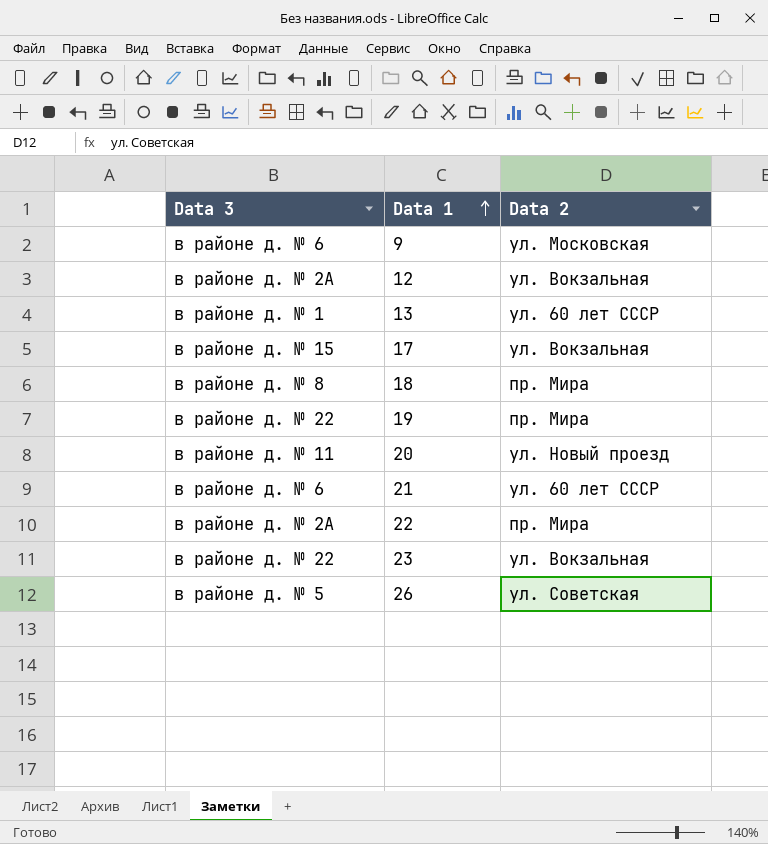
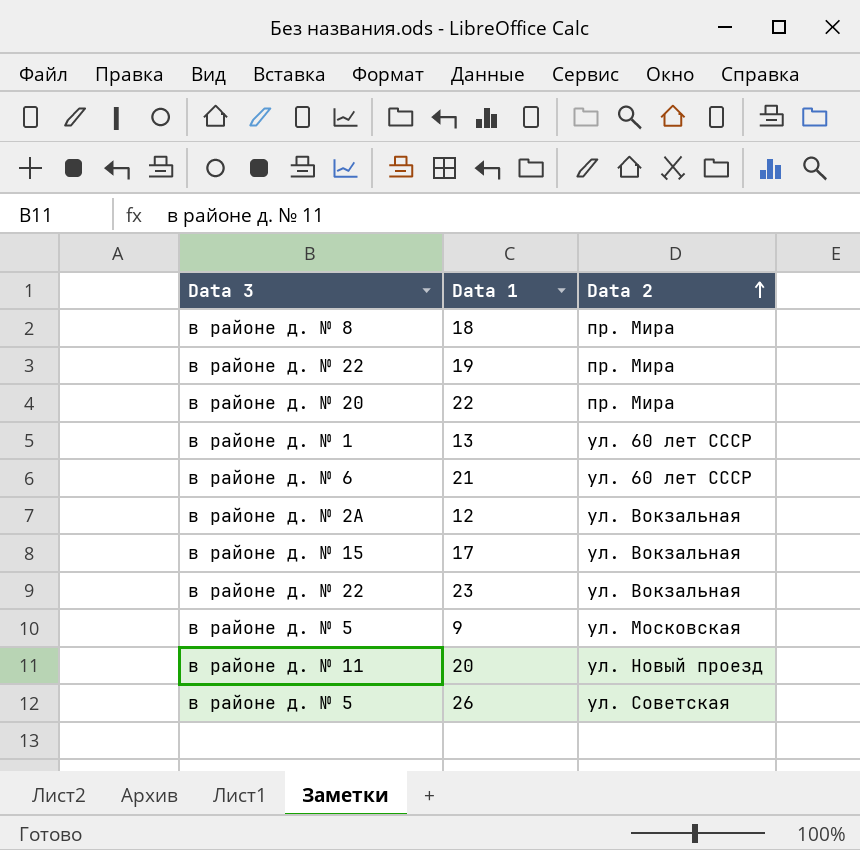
row order: Data 1 ascending -> Data 2 ascending
22 | Data 3: в районе д. № 2А -> в районе д. № 20
9 | Data 3: в районе д. № 6 -> в районе д. № 5

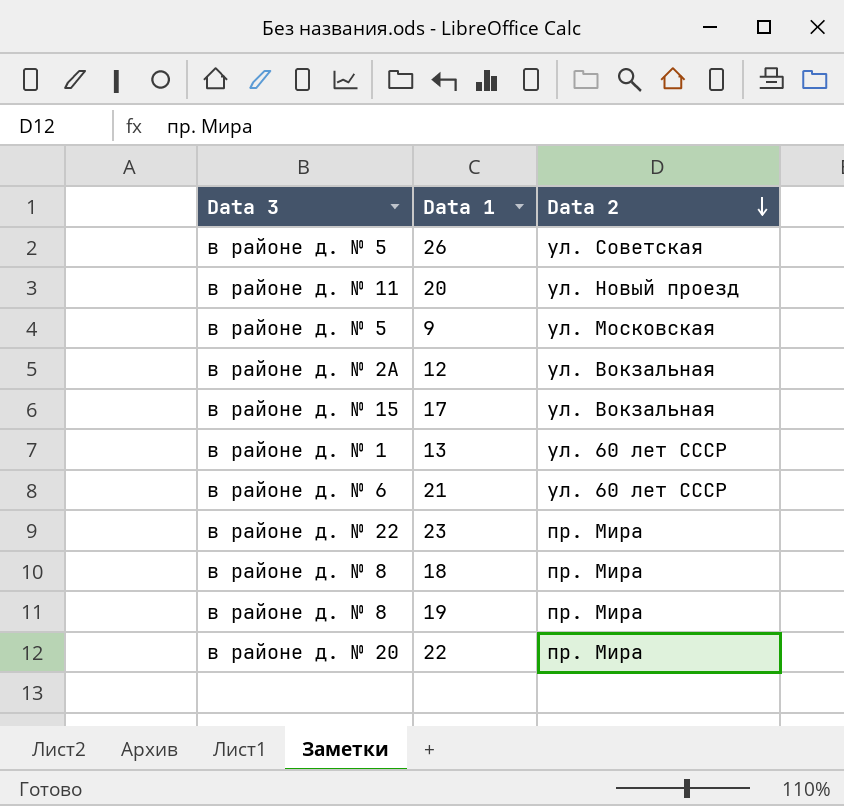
row order: Data 2 ascending -> Data 2 descending
23 | Data 2: ул. Вокзальная -> пр. Мира
19 | Data 3: в районе д. № 22 -> в районе д. № 8

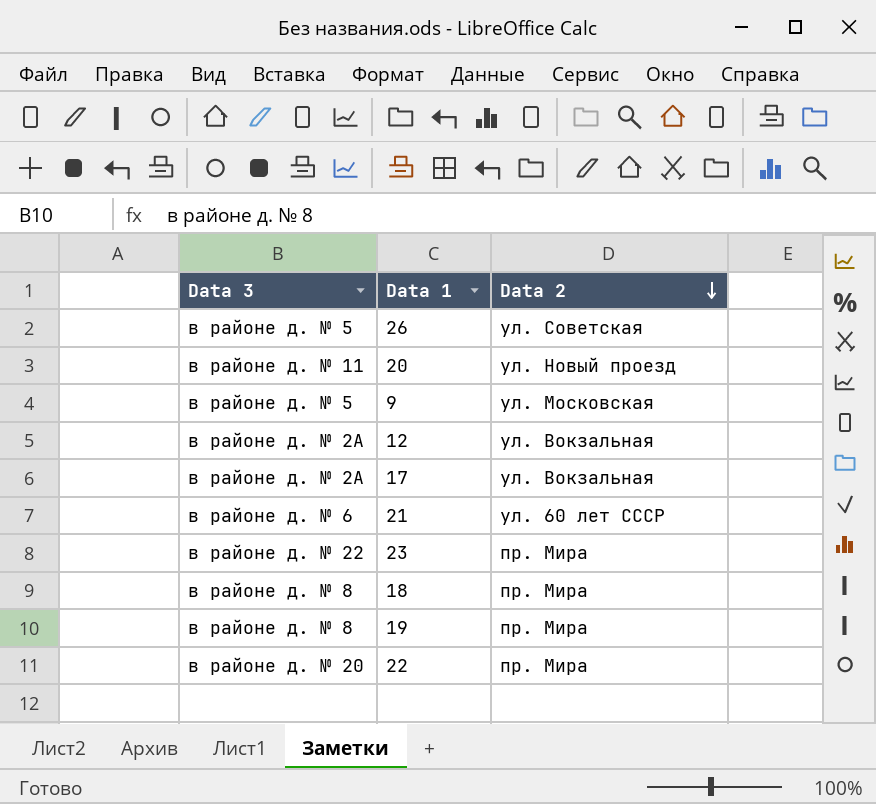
row 13: в районе д. № 1 | ул. 60 лет СССР -> none
17 | Data 3: в районе д. № 15 -> в районе д. № 2А

